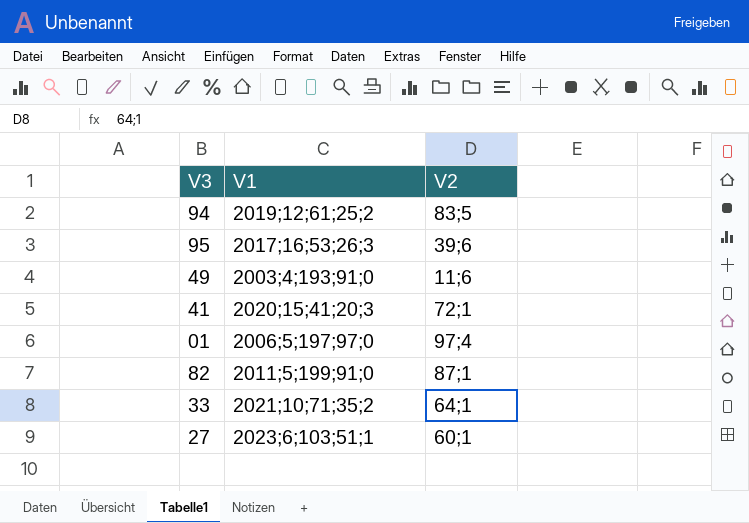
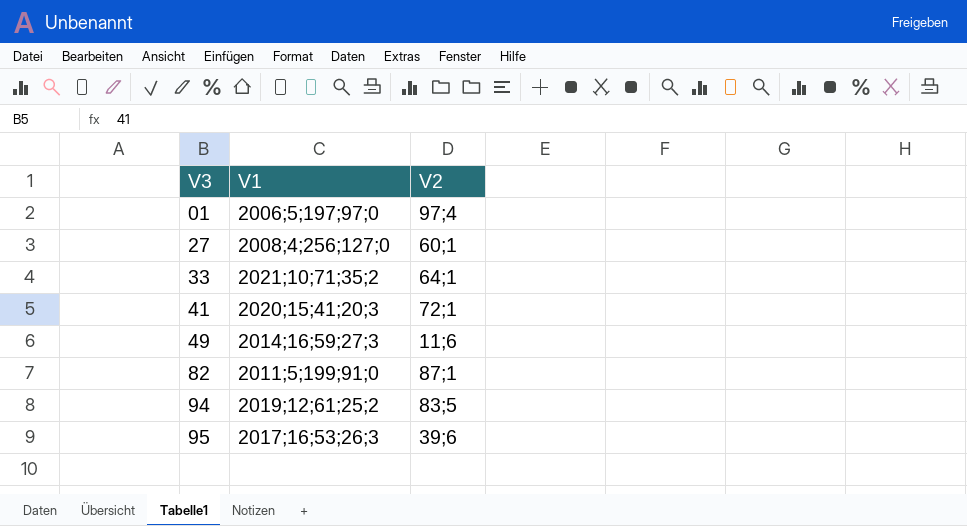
row order: none -> V3 ascending
27 | V1: 2023;6;103;51;1 -> 2008;4;256;127;0
49 | V1: 2003;4;193;91;0 -> 2014;16;59;27;3

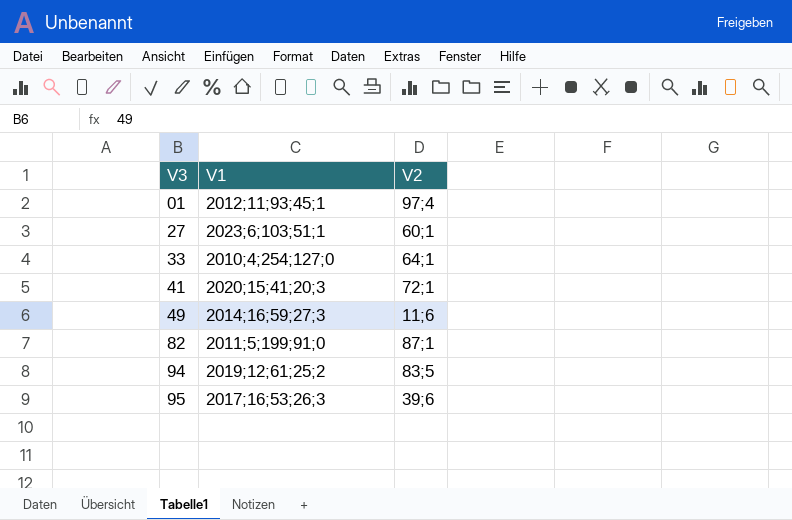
01 | V1: 2006;5;197;97;0 -> 2012;11;93;45;1
27 | V1: 2008;4;256;127;0 -> 2023;6;103;51;1
33 | V1: 2021;10;71;35;2 -> 2010;4;254;127;0

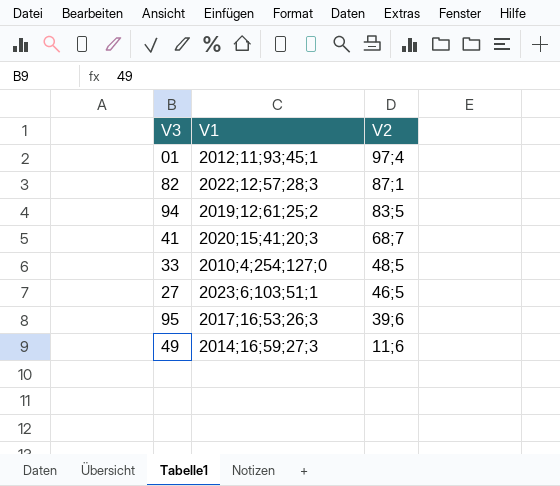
row order: V3 ascending -> V2 descending
82 | V1: 2011;5;199;91;0 -> 2022;12;57;28;3
41 | V2: 72;1 -> 68;7
33 | V2: 64;1 -> 48;5
27 | V2: 60;1 -> 46;5

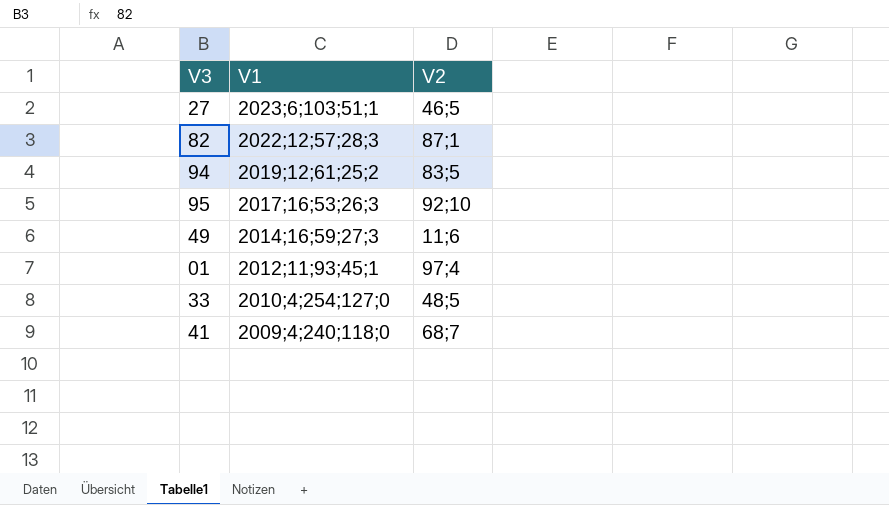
row order: V2 descending -> V1 descending
95 | V2: 39;6 -> 92;10
41 | V1: 2020;15;41;20;3 -> 2009;4;240;118;0

